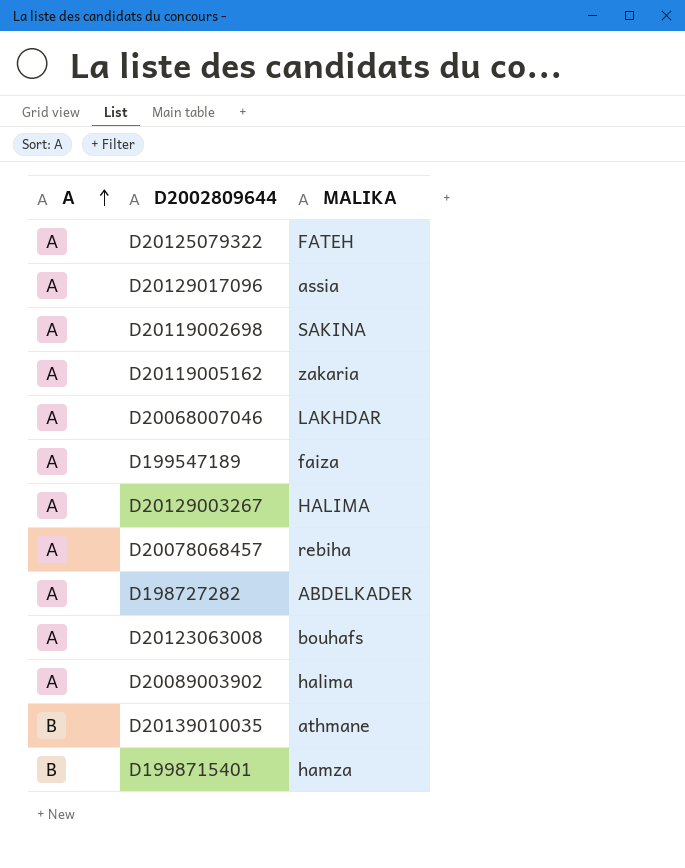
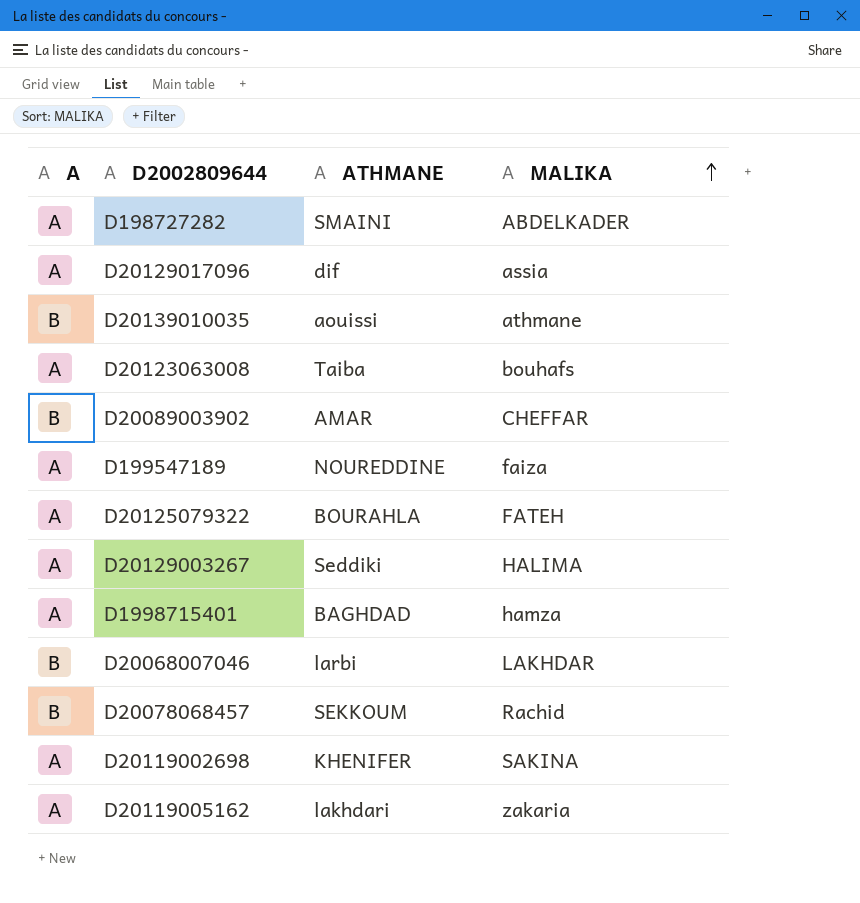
row order: A ascending -> MALIKA ascending
column ATHMANE | position: none -> 3
D20089003902 | A: A -> B
D20089003902 | MALIKA: halima -> CHEFFAR
D1998715401 | A: B -> A
D20068007046 | A: A -> B
D20078068457 | A: A -> B
D20078068457 | MALIKA: rebiha -> Rachid

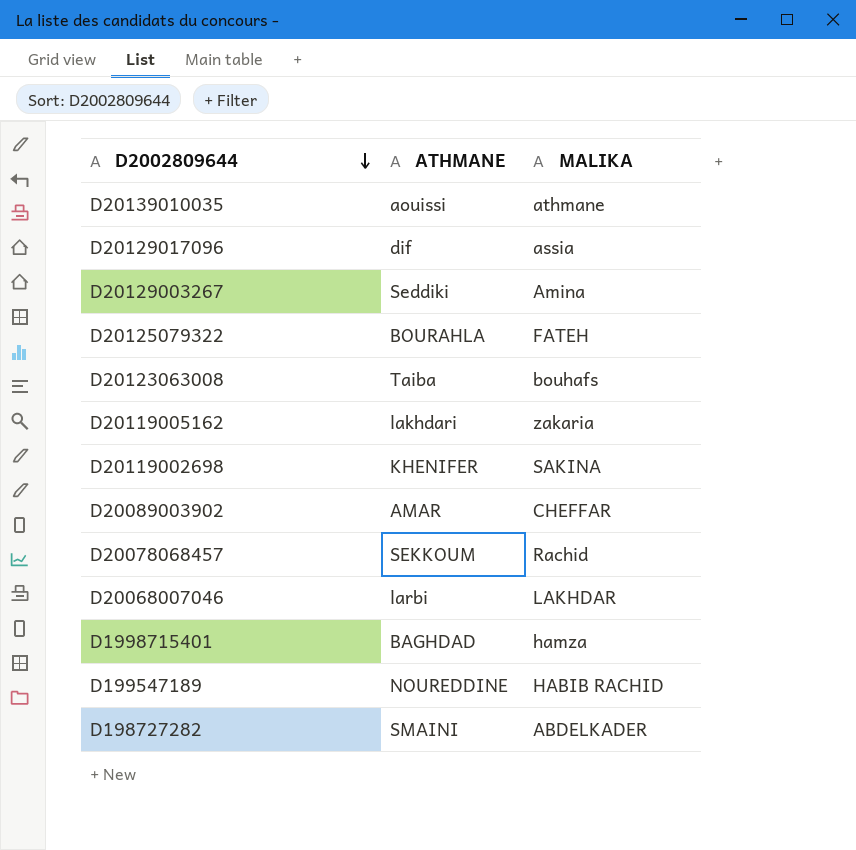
row order: MALIKA ascending -> D2002809644 descending
column A | position: 1 -> none
D20129003267 | MALIKA: HALIMA -> Amina
D199547189 | MALIKA: faiza -> HABIB RACHID

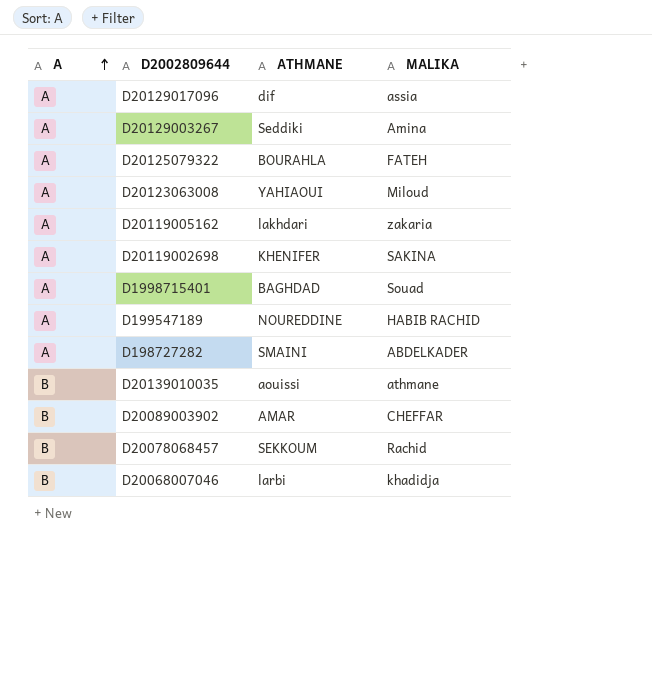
row order: D2002809644 descending -> A ascending
column A | position: none -> 1
D20123063008 | ATHMANE: Taiba -> YAHIAOUI
D20123063008 | MALIKA: bouhafs -> Miloud
D1998715401 | MALIKA: hamza -> Souad
D20068007046 | MALIKA: LAKHDAR -> khadidja

